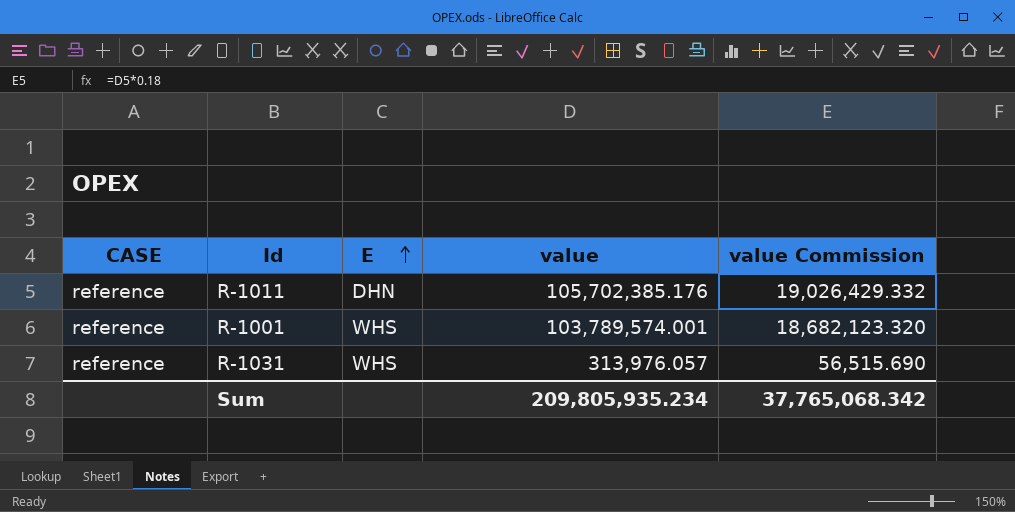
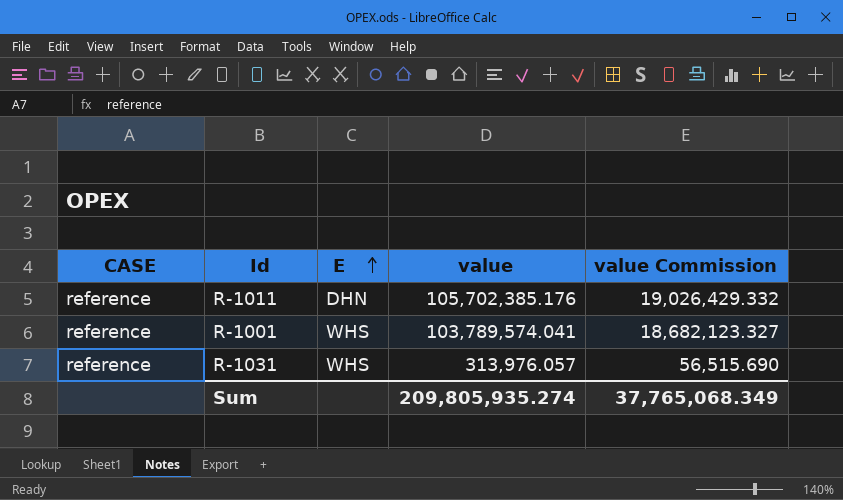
R-1001 | value: 103,789,574.001 -> 103,789,574.041
R-1001 | value Commission: 18,682,123.320 -> 18,682,123.327
Sum | value: 209,805,935.234 -> 209,805,935.274
Sum | value Commission: 37,765,068.342 -> 37,765,068.349

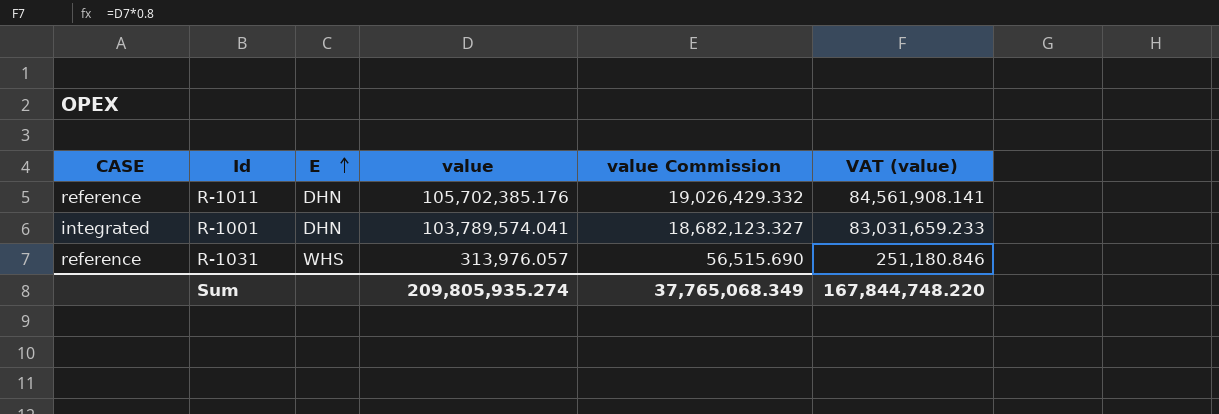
column VAT (value) | formula: none -> [value] * 0.8
R-1001 | CASE: reference -> integrated
R-1001 | E: WHS -> DHN

